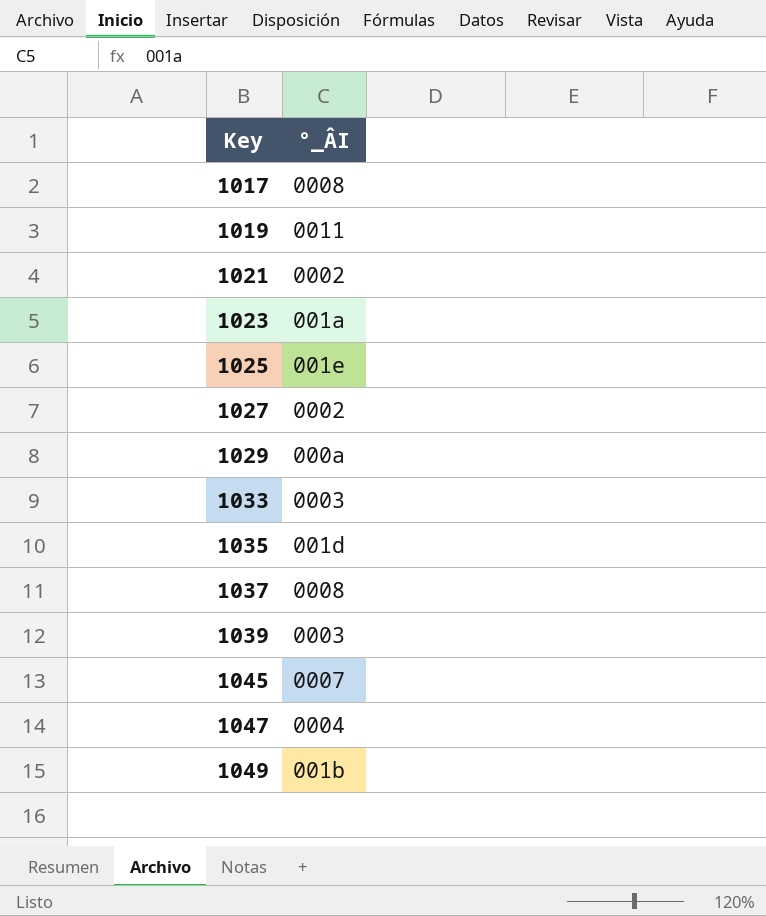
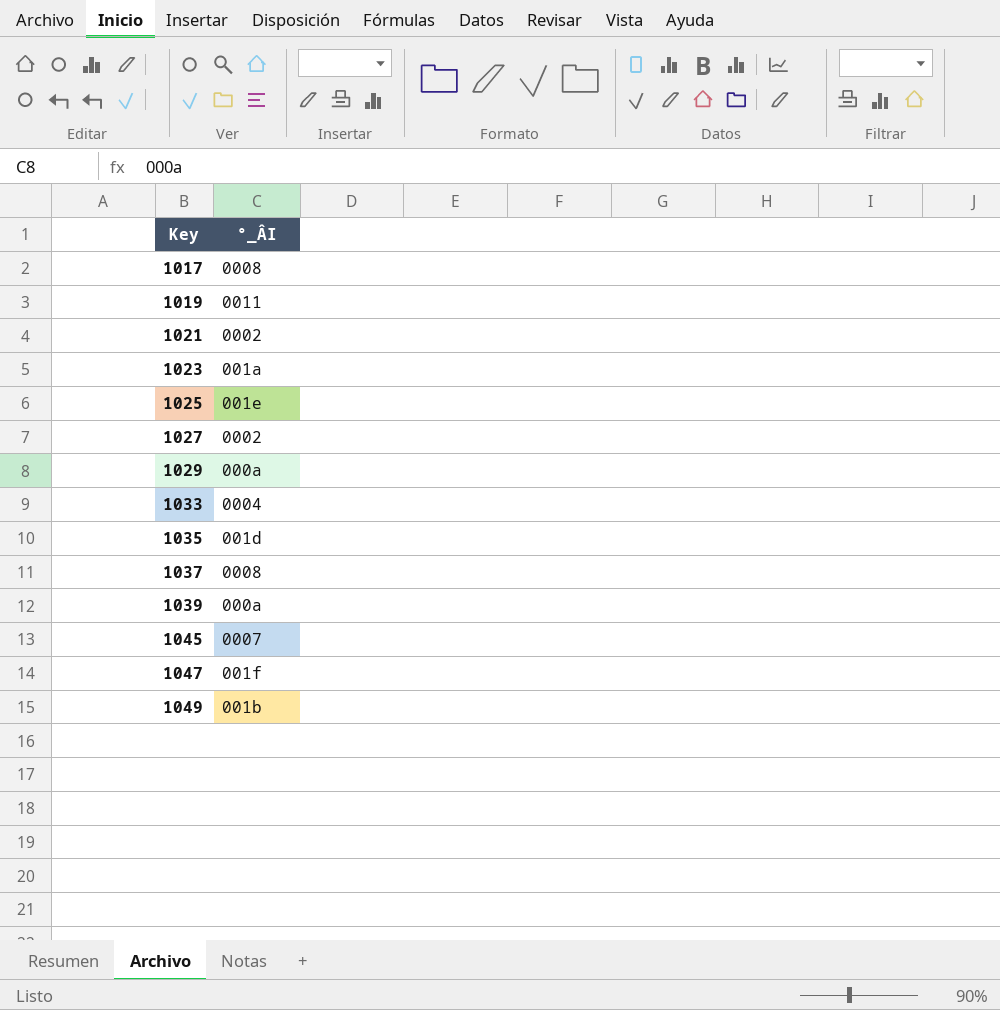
1033 | °_ÂI: 0003 -> 0004
1039 | °_ÂI: 0003 -> 000a
1047 | °_ÂI: 0004 -> 001f

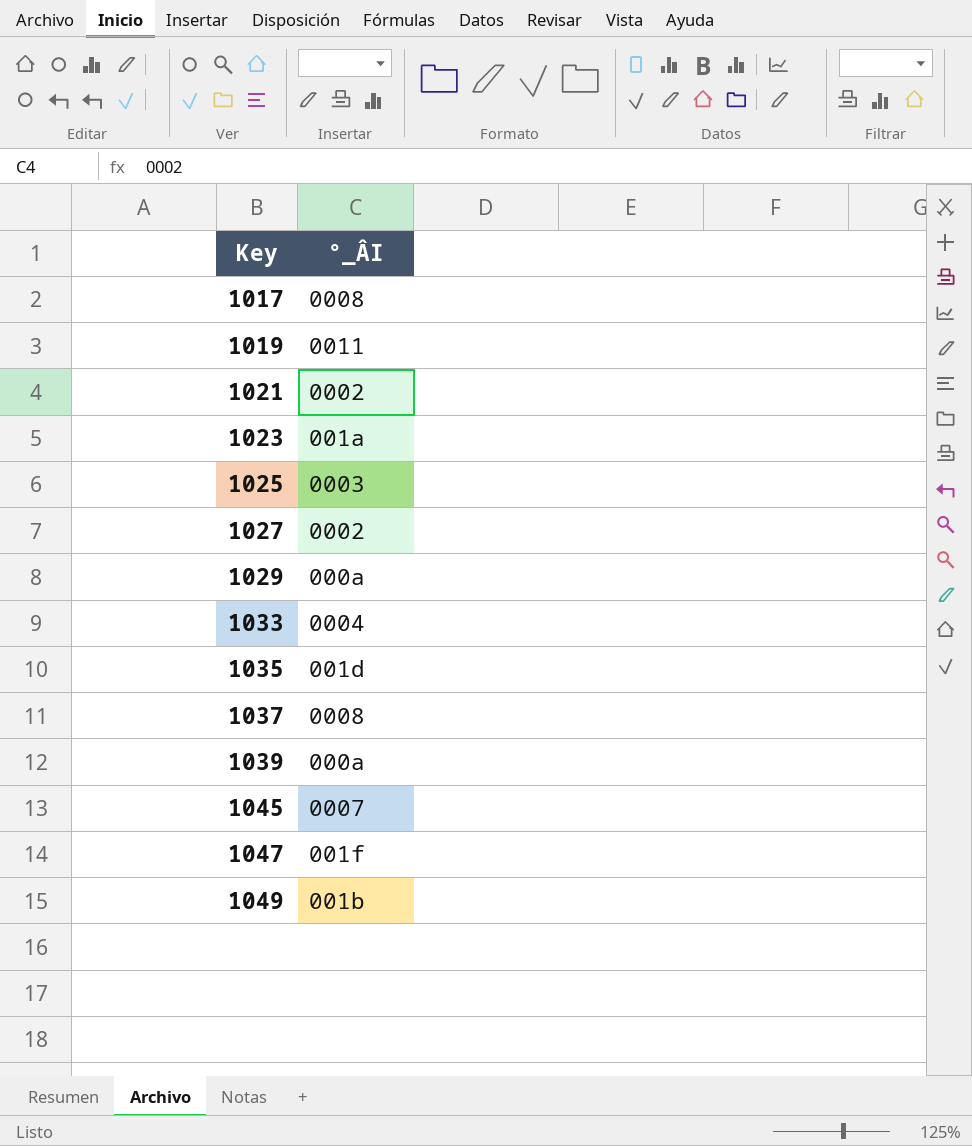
1025 | °_ÂI: 001e -> 0003

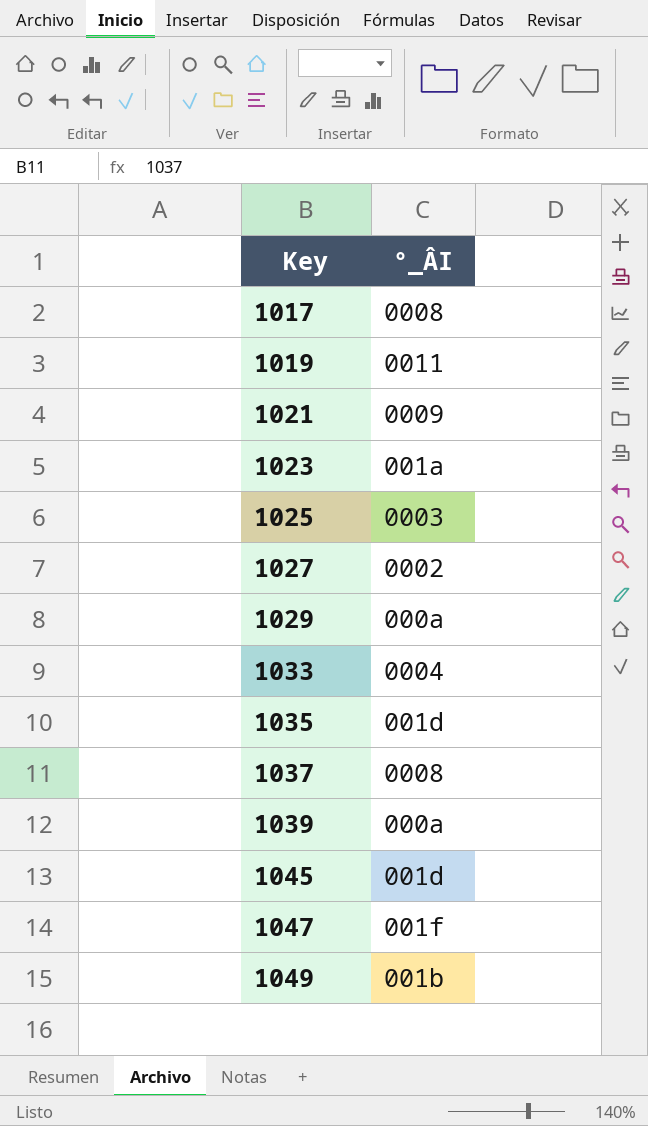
1021 | °_ÂI: 0002 -> 0009
1045 | °_ÂI: 0007 -> 001d

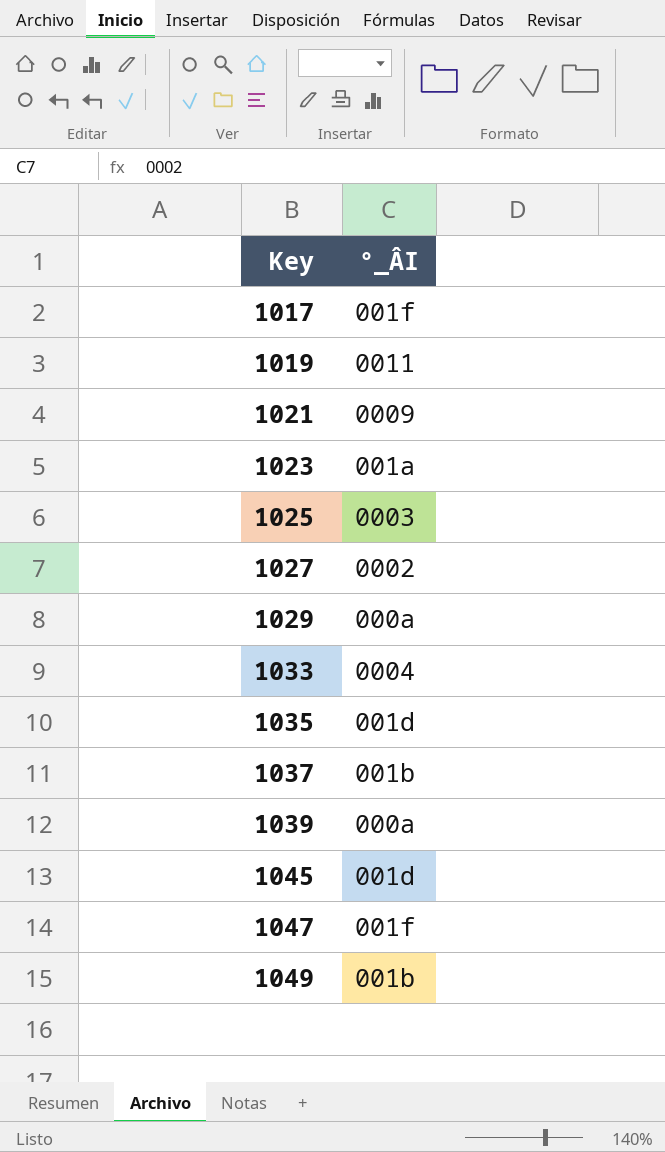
1017 | °_ÂI: 0008 -> 001f
1037 | °_ÂI: 0008 -> 001b

